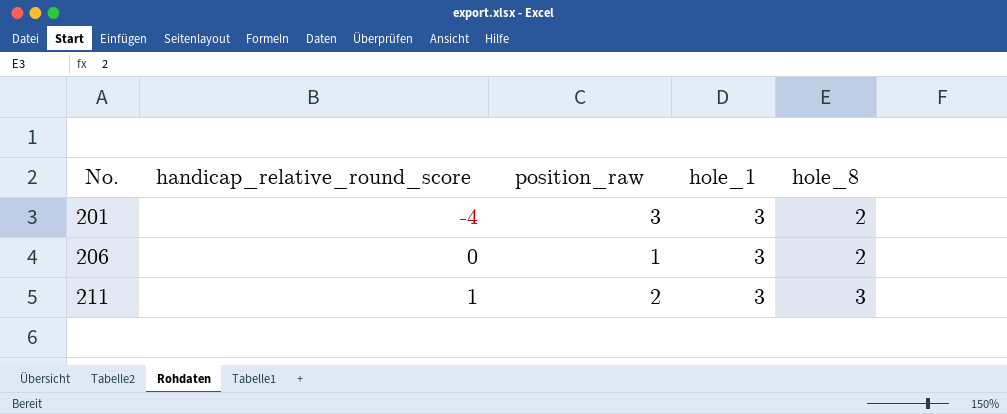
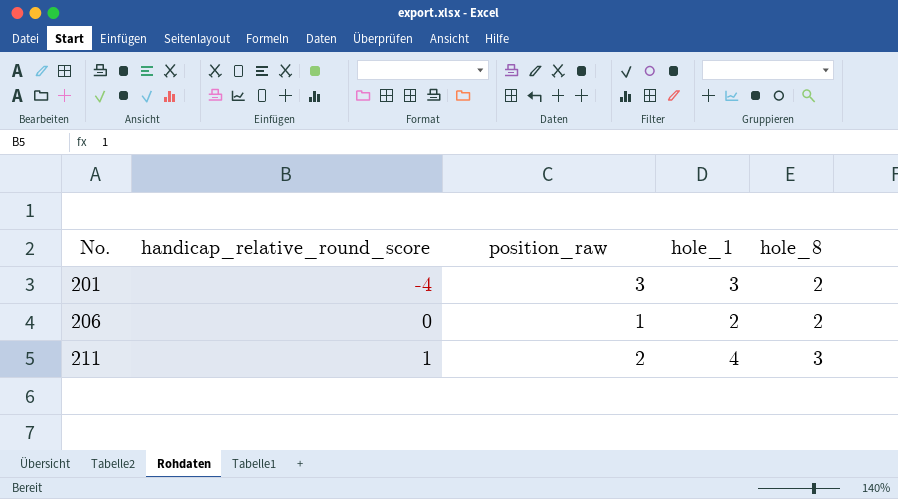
206 | hole_1: 3 -> 2
211 | hole_1: 3 -> 4

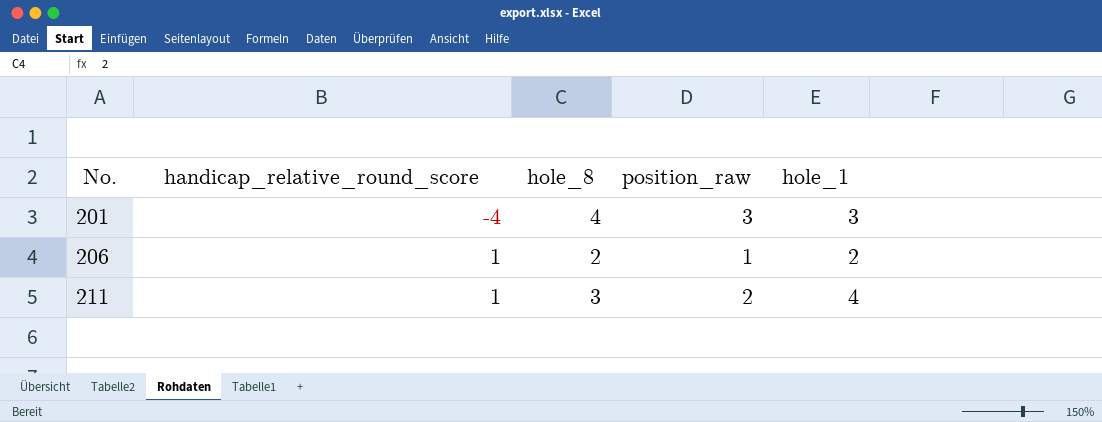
column hole_8 | position: 5 -> 3
201 | hole_8: 2 -> 4
206 | handicap_relative_round_score: 0 -> 1

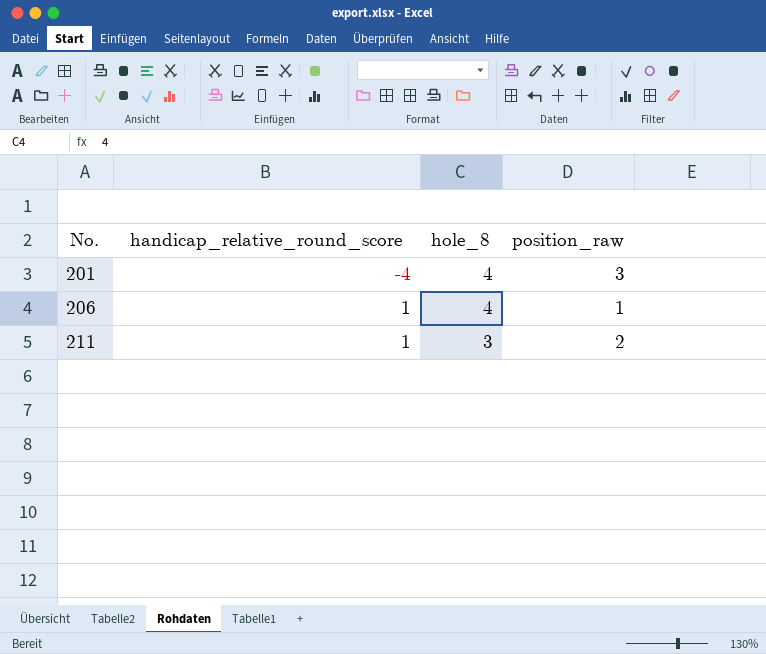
column hole_1 | position: 5 -> none
206 | hole_8: 2 -> 4

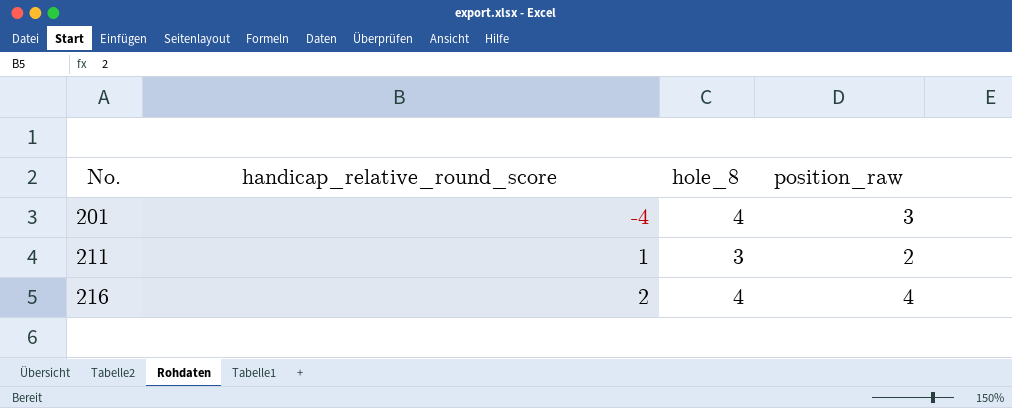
row 206: 1 | 4 | 1 -> none
row 216: none -> 2 | 4 | 4

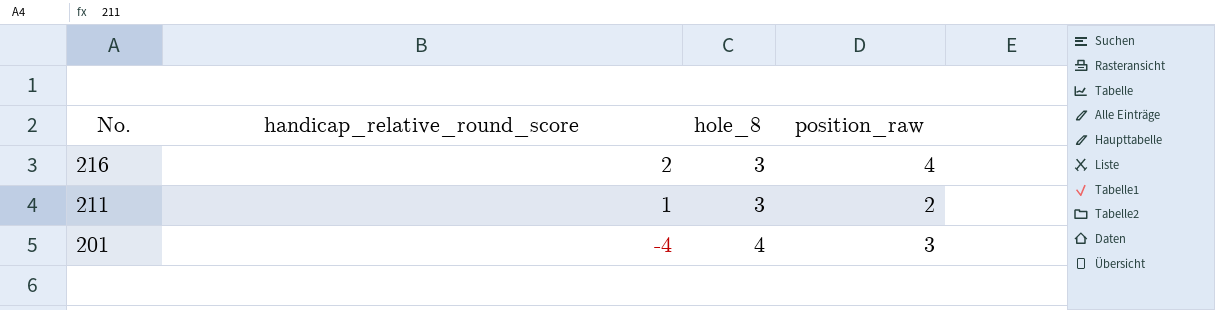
row order: No. ascending -> No. descending
216 | hole_8: 4 -> 3

